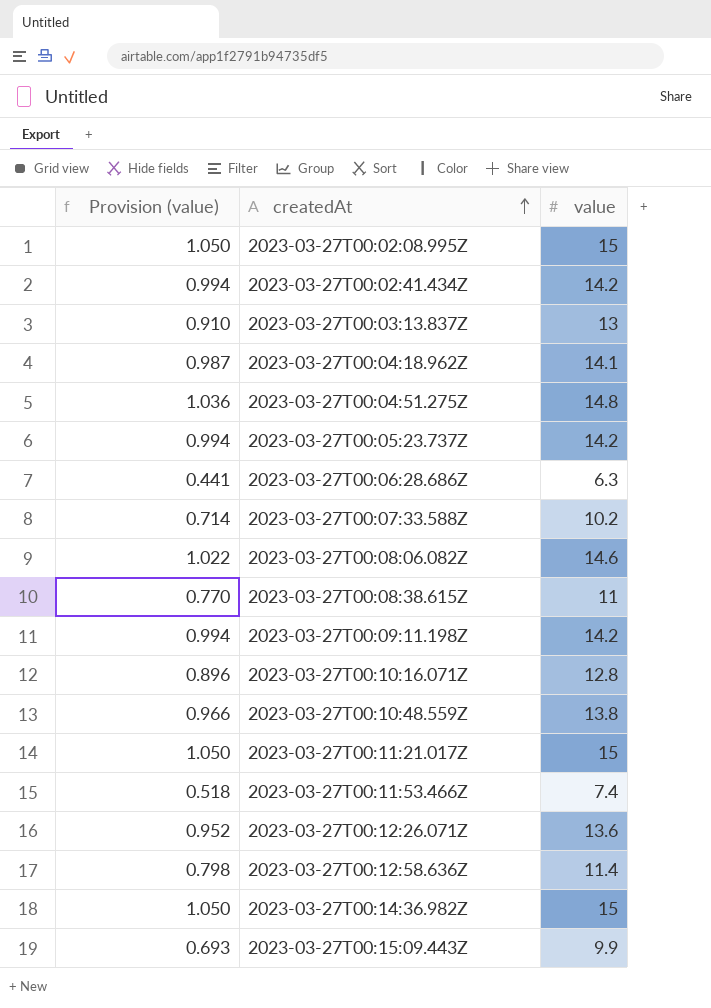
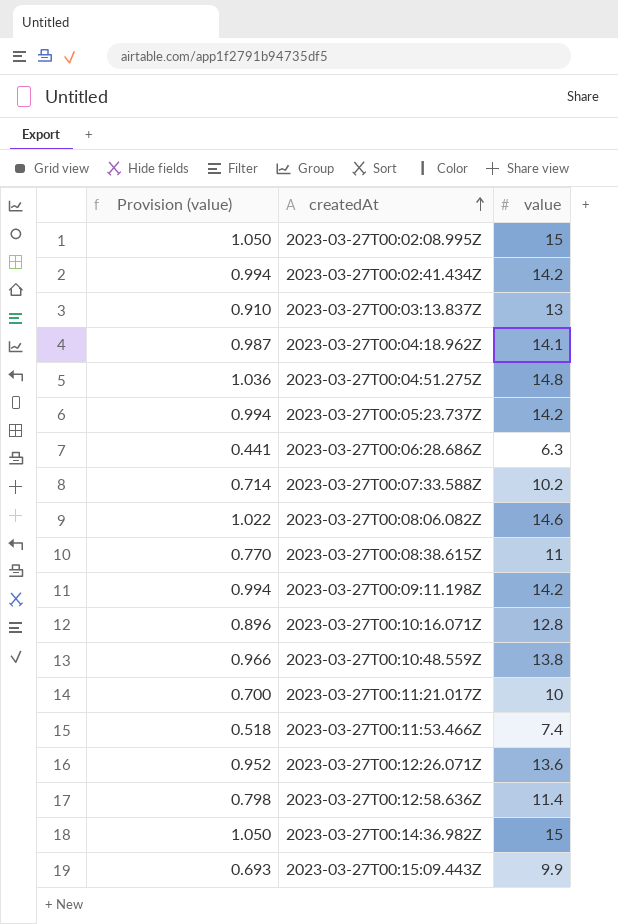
2023-03-27T00:11:21.017Z | Provision (value): 1.050 -> 0.700
2023-03-27T00:11:21.017Z | value: 15 -> 10

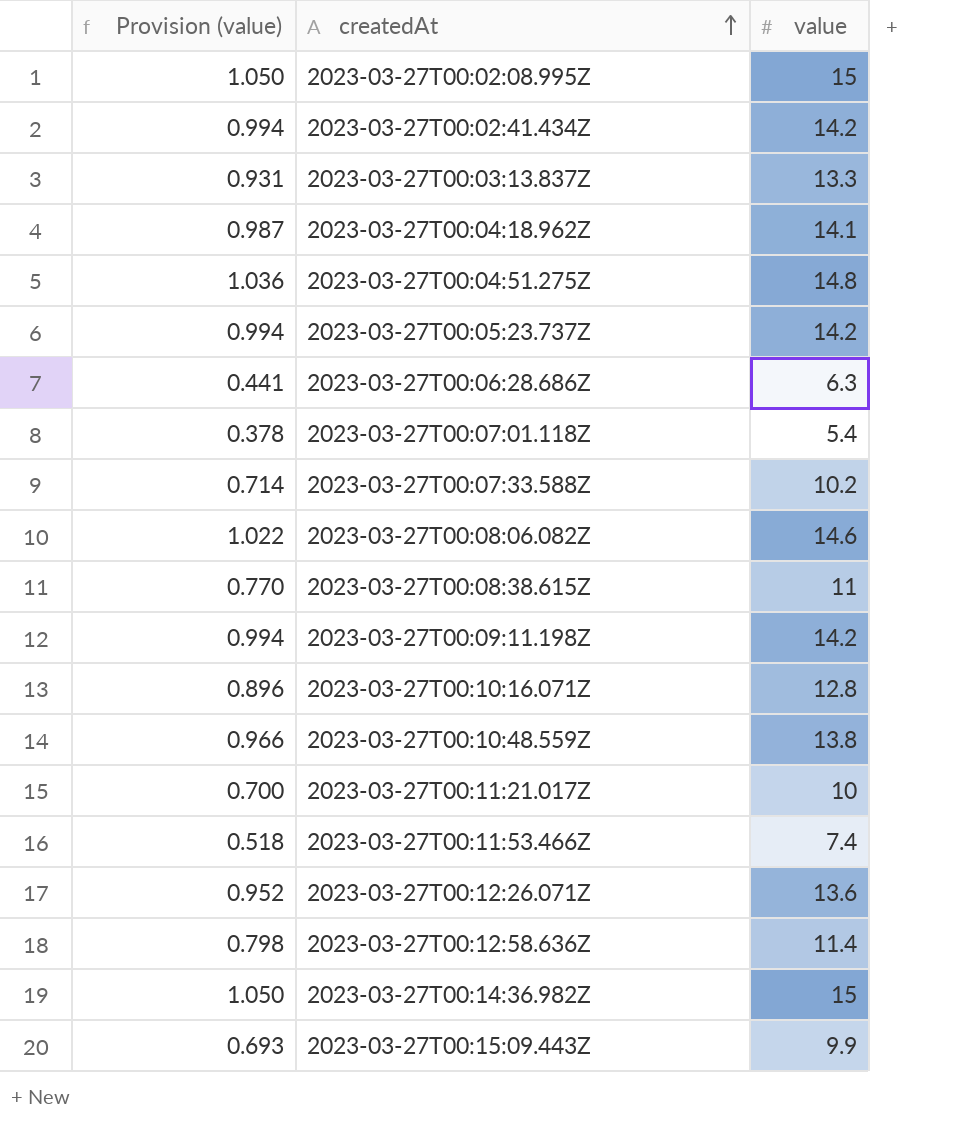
2023-03-27T00:03:13.837Z | Provision (value): 0.910 -> 0.931
2023-03-27T00:03:13.837Z | value: 13 -> 13.3
row 2023-03-27T00:07:01.118Z: none -> 0.378 | 5.4

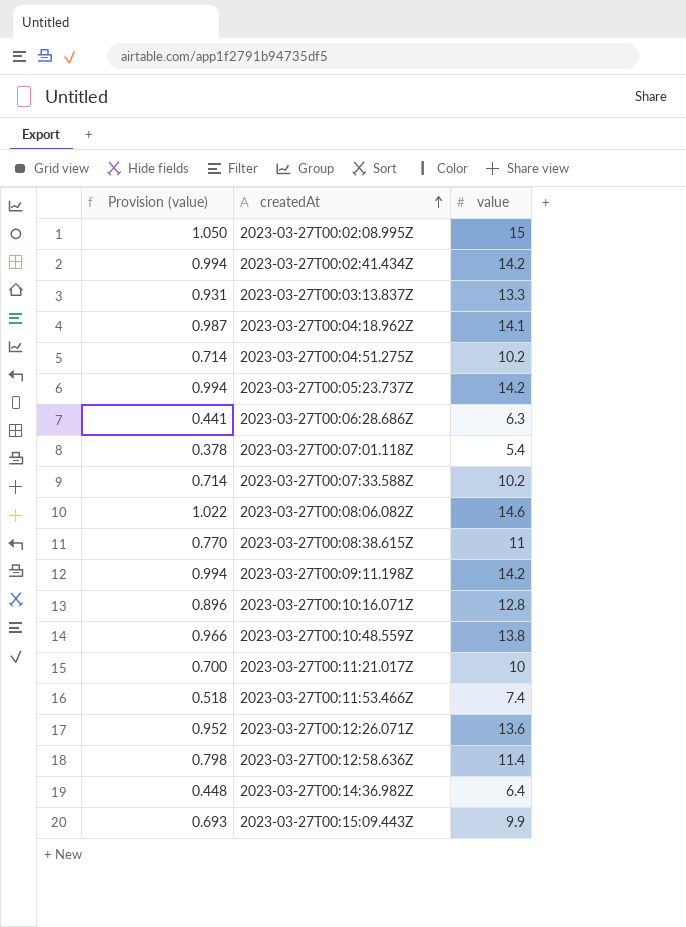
2023-03-27T00:04:51.275Z | Provision (value): 1.036 -> 0.714
2023-03-27T00:04:51.275Z | value: 14.8 -> 10.2
2023-03-27T00:14:36.982Z | Provision (value): 1.050 -> 0.448
2023-03-27T00:14:36.982Z | value: 15 -> 6.4

